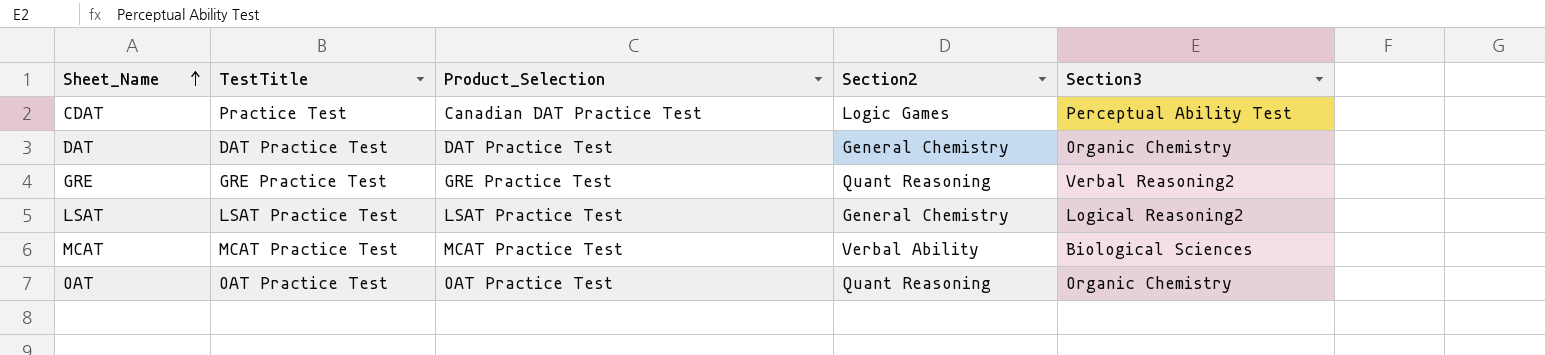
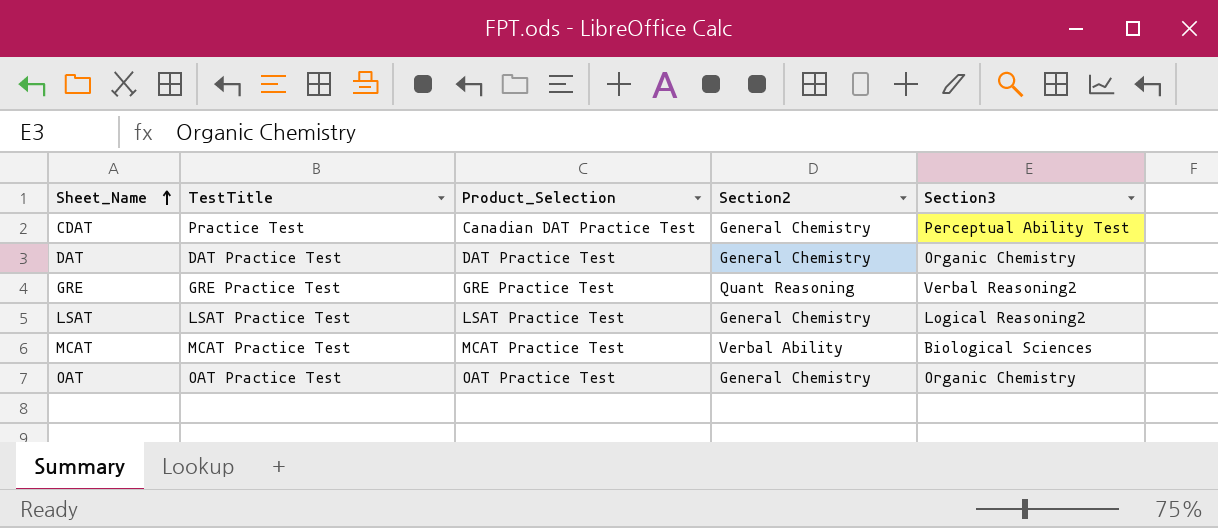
CDAT | Section2: Logic Games -> General Chemistry
OAT | Section2: Quant Reasoning -> General Chemistry

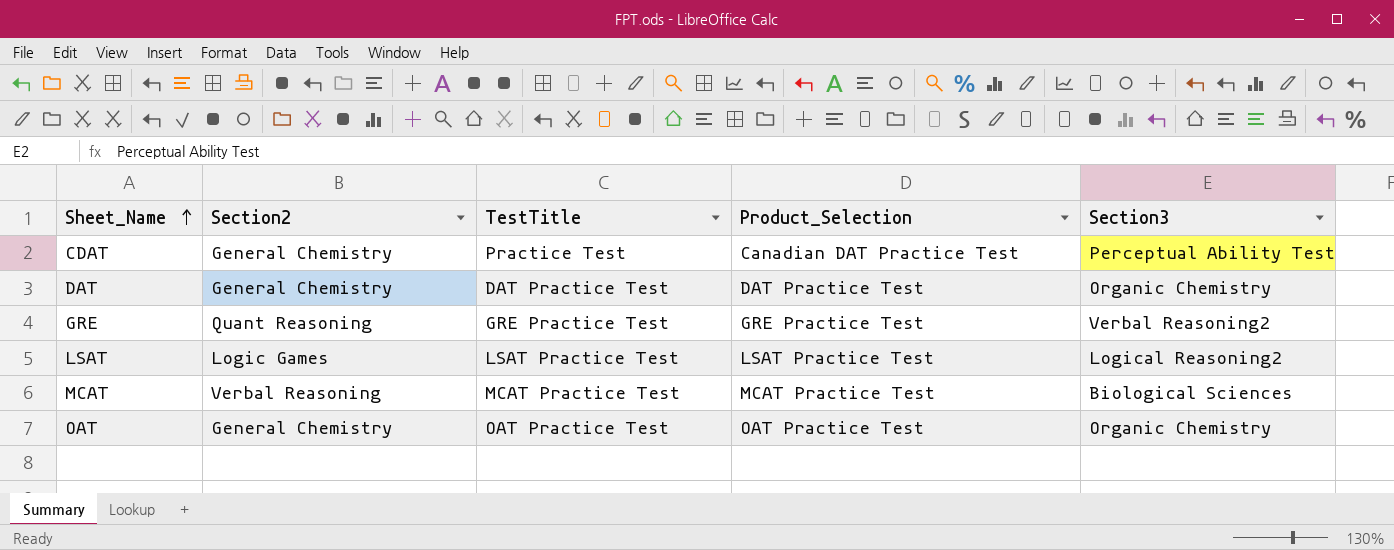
column Section2 | position: 4 -> 2
LSAT | Section2: General Chemistry -> Logic Games
MCAT | Section2: Verbal Ability -> Verbal Reasoning

